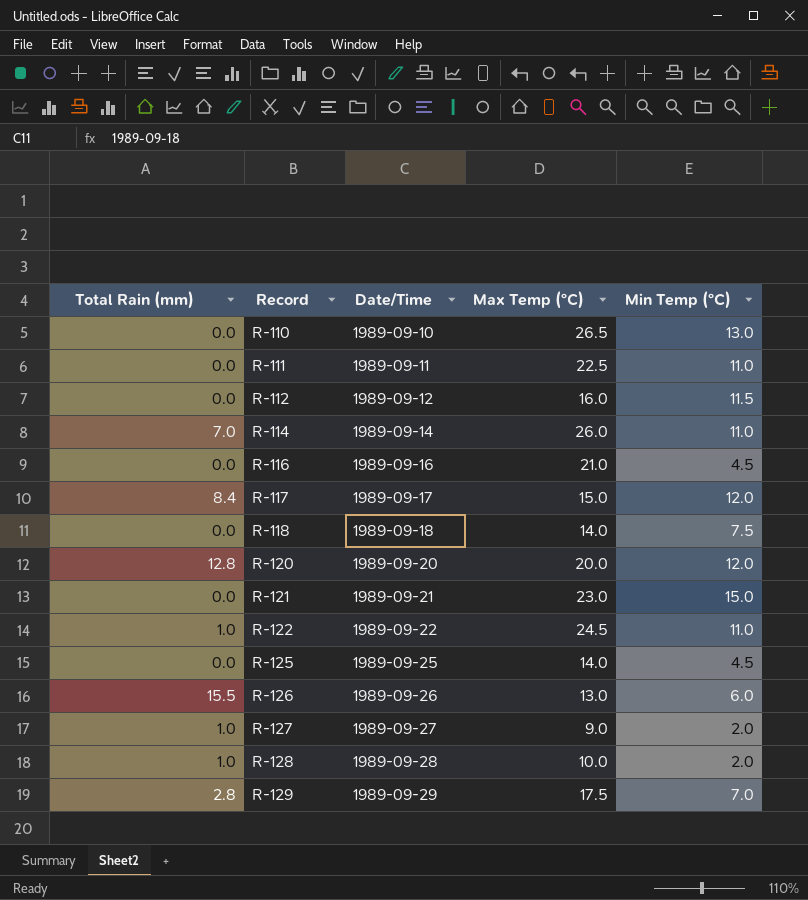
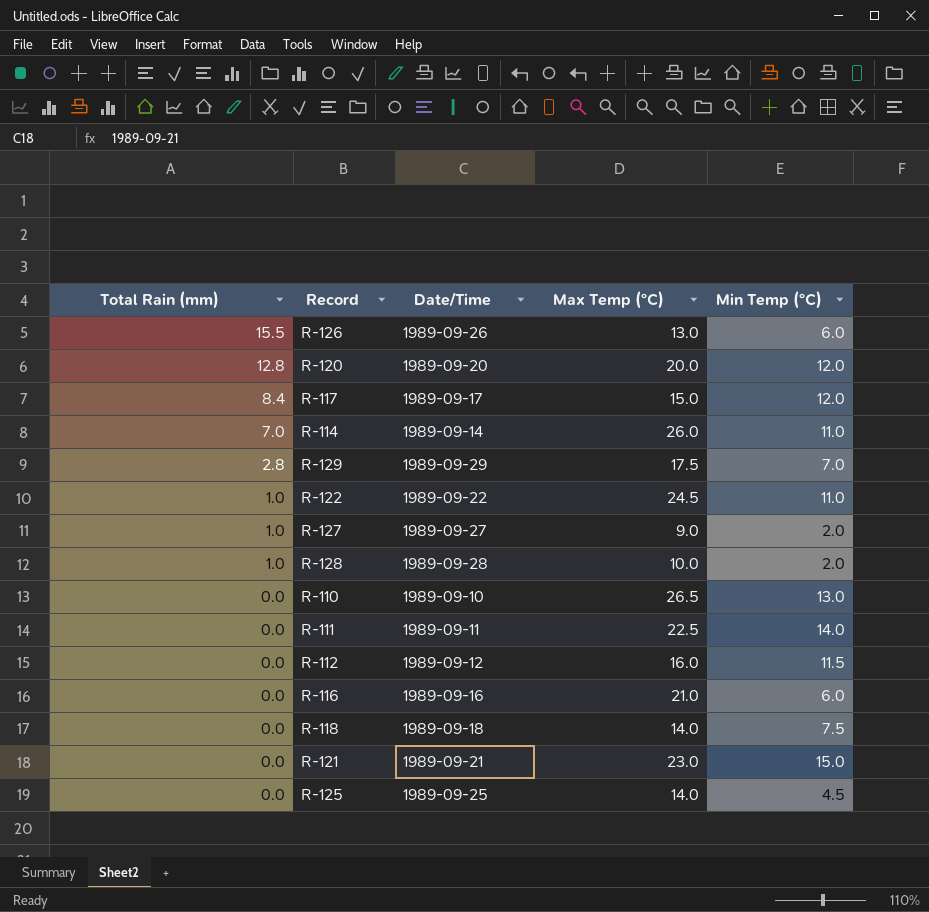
row order: Record ascending -> Total Rain (mm) descending
R-111 | Min Temp (°C): 11.0 -> 14.0
R-116 | Min Temp (°C): 4.5 -> 6.0

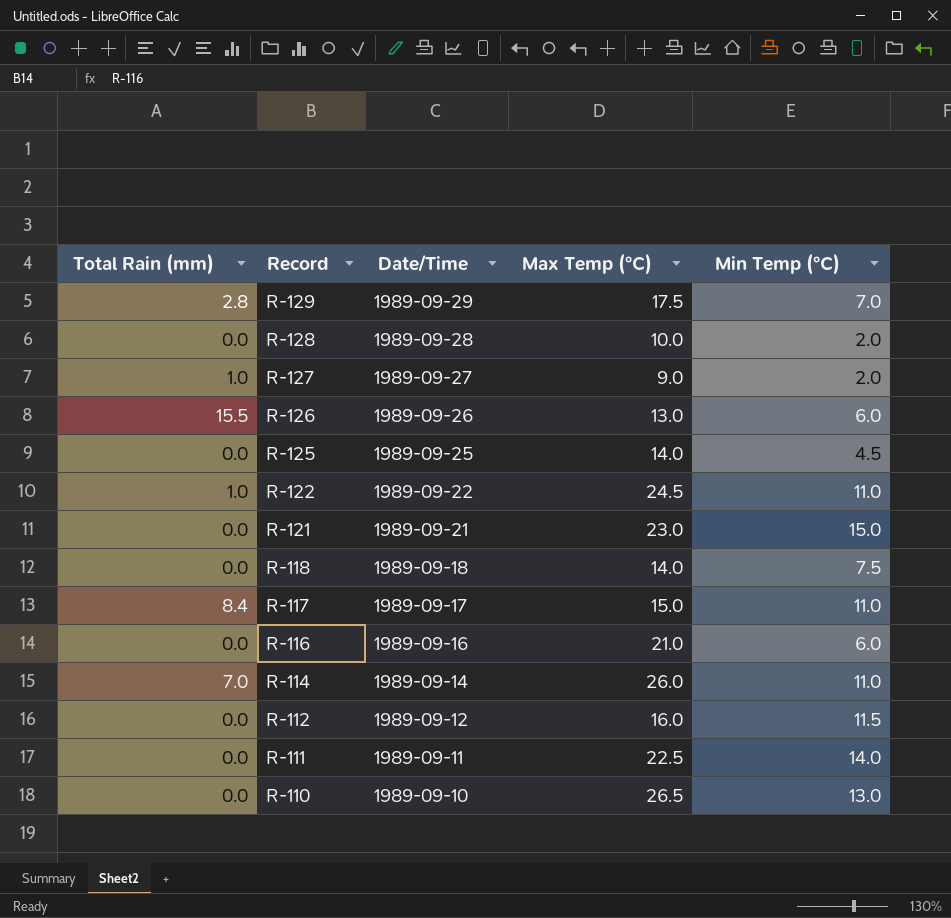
row order: Total Rain (mm) descending -> Record descending
row R-120: 12.8 | 1989-09-20 | 20.0 | 12.0 -> none
R-128 | Total Rain (mm): 1.0 -> 0.0
R-117 | Min Temp (°C): 12.0 -> 11.0

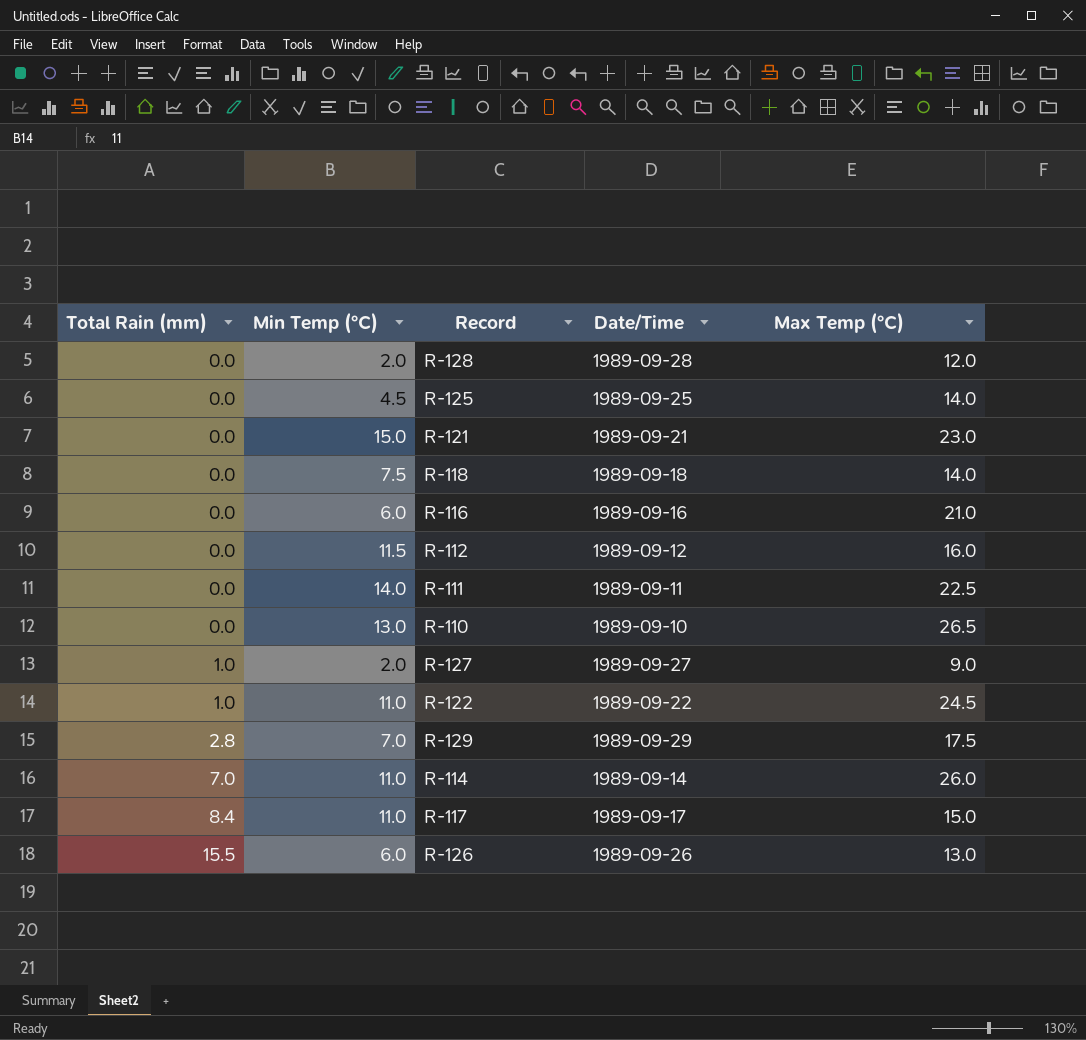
row order: Record descending -> Total Rain (mm) ascending
column Min Temp (°C) | position: 5 -> 2
R-128 | Max Temp (°C): 10.0 -> 12.0

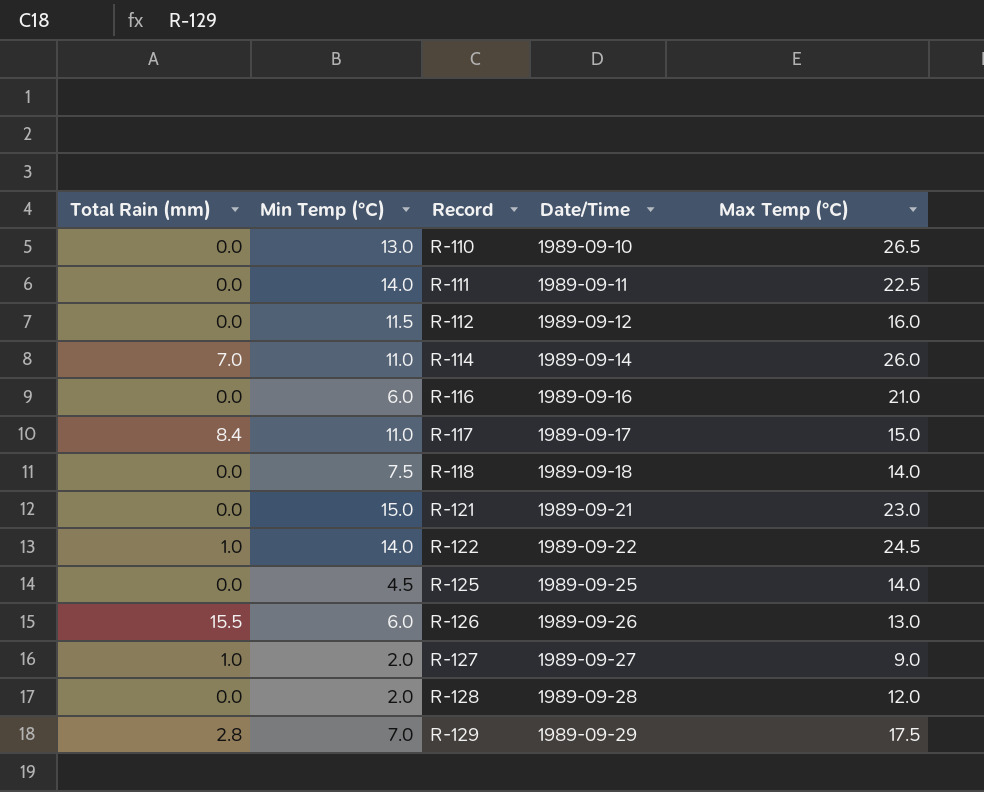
row order: Total Rain (mm) ascending -> Record ascending
R-122 | Min Temp (°C): 11.0 -> 14.0

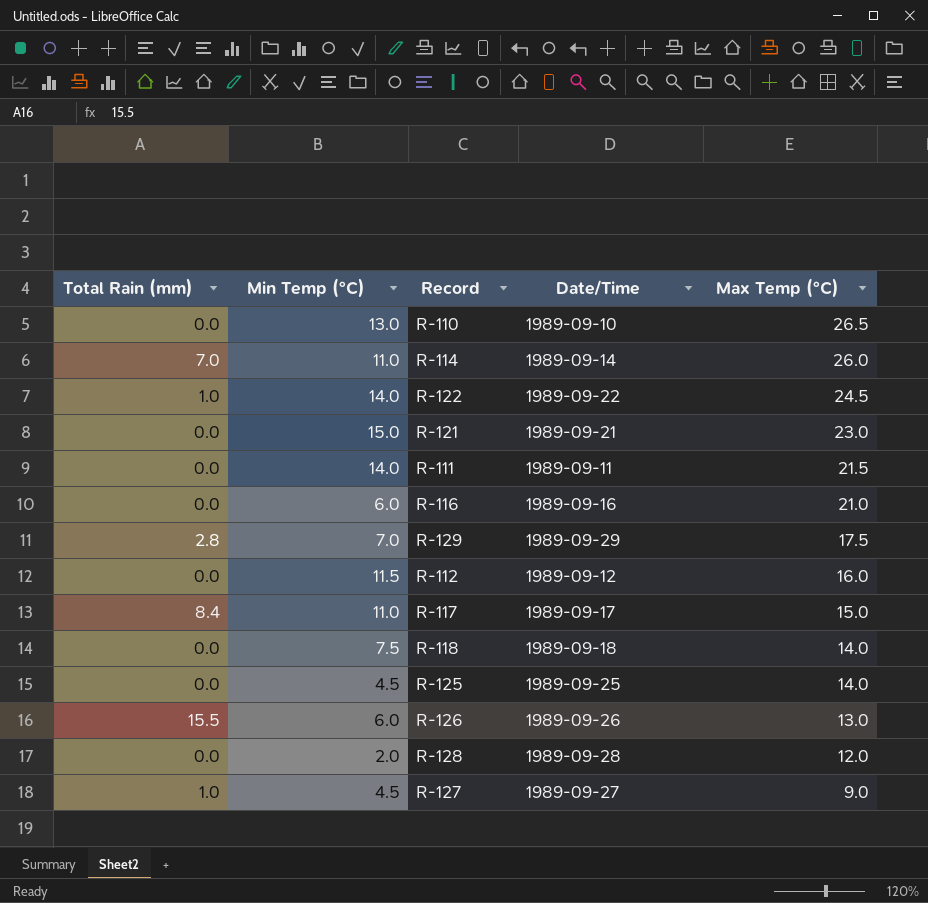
row order: Record ascending -> Max Temp (°C) descending
R-111 | Max Temp (°C): 22.5 -> 21.5
R-127 | Min Temp (°C): 2.0 -> 4.5

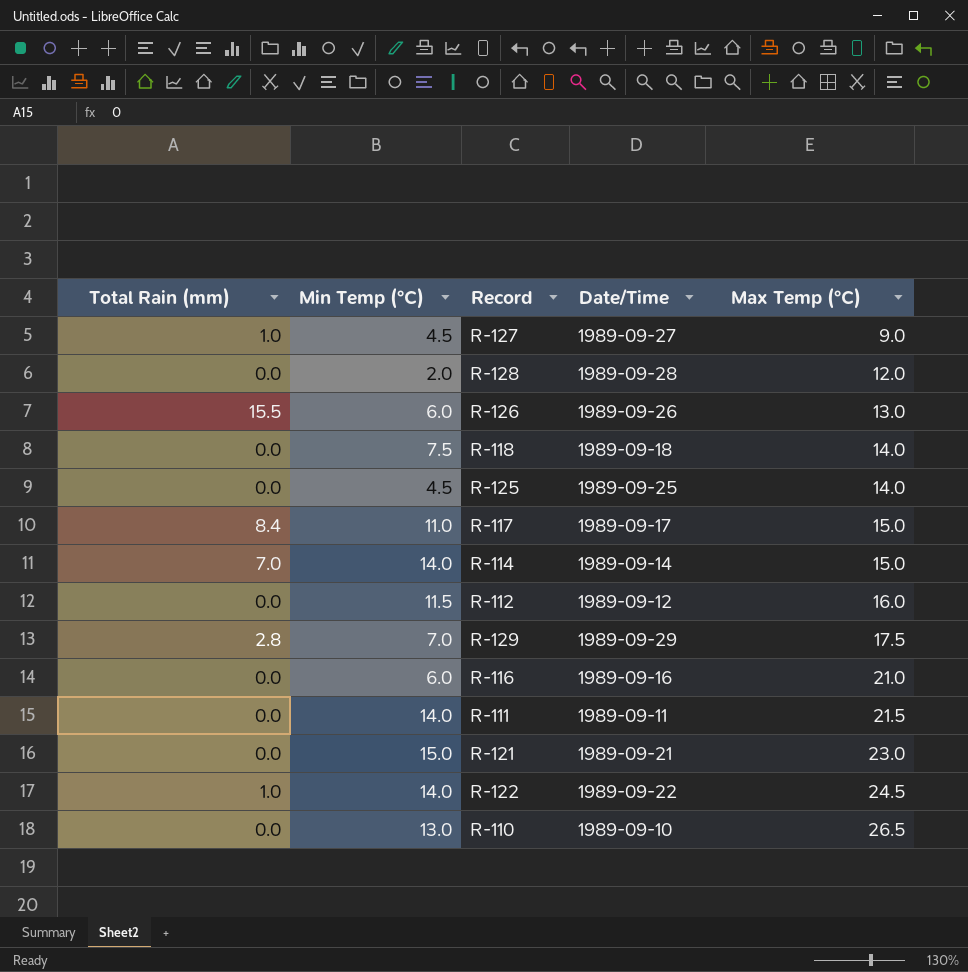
row order: Max Temp (°C) descending -> Max Temp (°C) ascending
R-114 | Min Temp (°C): 11.0 -> 14.0
R-114 | Max Temp (°C): 26.0 -> 15.0

